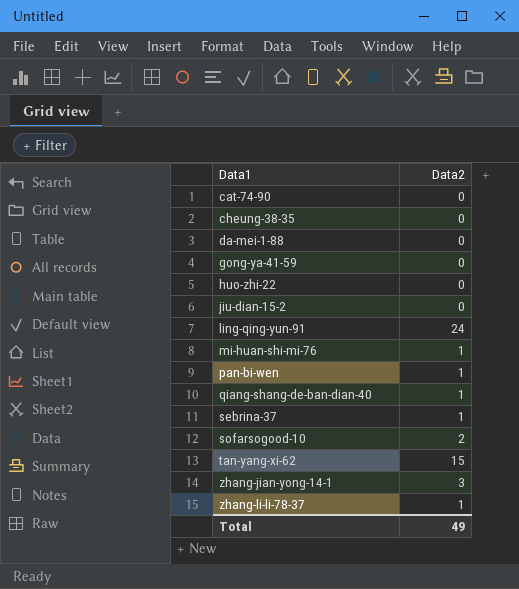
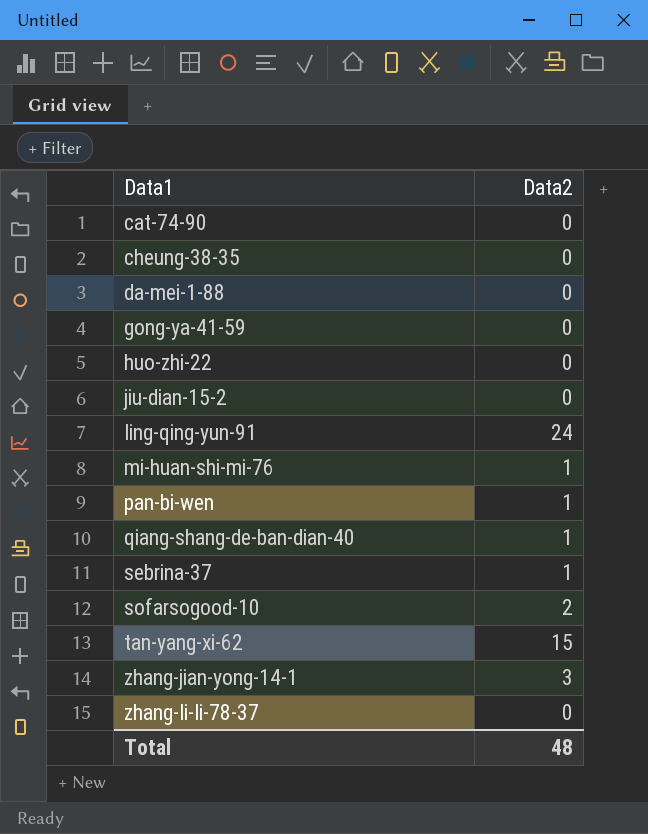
zhang-li-li-78-37 | Data2: 1 -> 0
Total | Data2: 49 -> 48

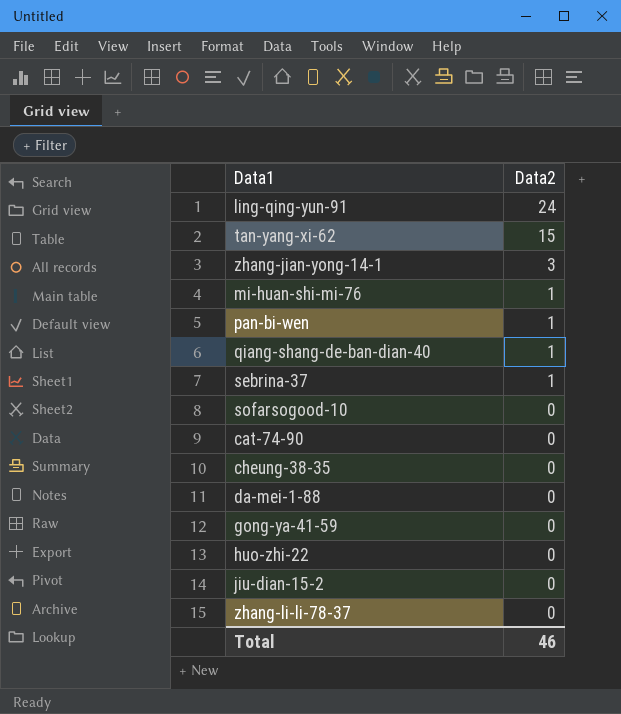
row order: Data1 ascending -> Data2 descending
sofarsogood-10 | Data2: 2 -> 0
Total | Data2: 48 -> 46

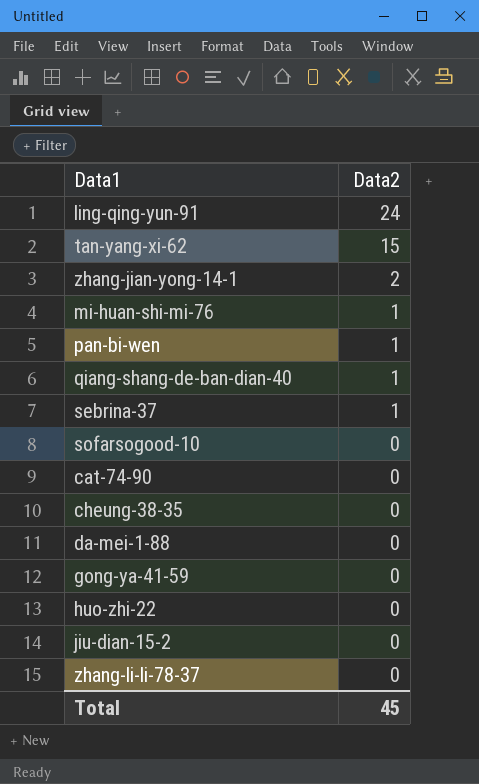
zhang-jian-yong-14-1 | Data2: 3 -> 2
Total | Data2: 46 -> 45

